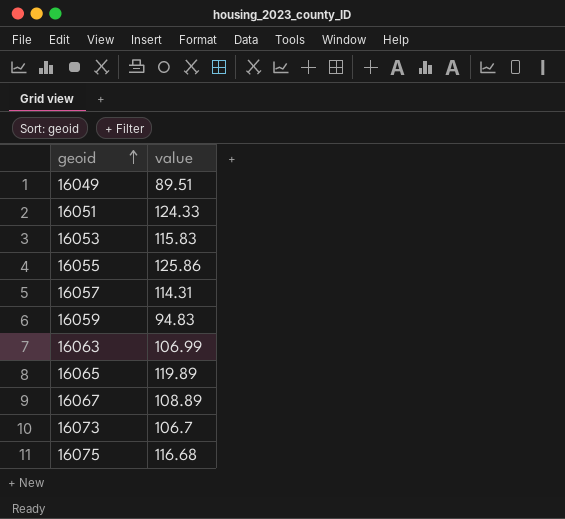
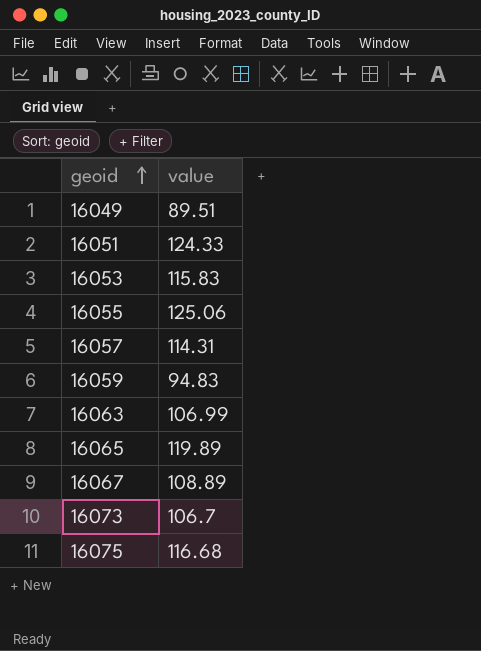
16055 | value: 125.86 -> 125.06

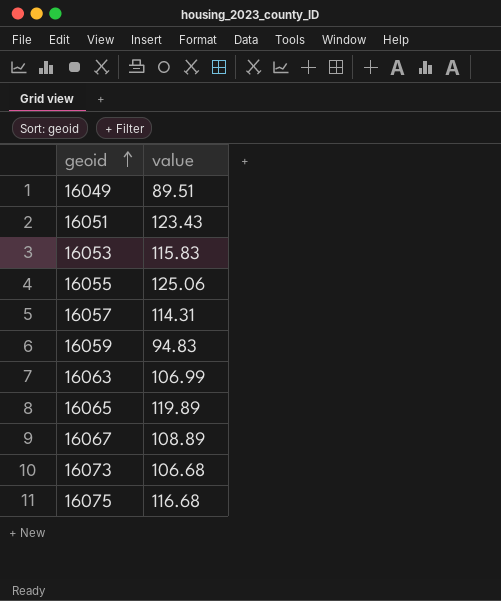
16051 | value: 124.33 -> 123.43
16073 | value: 106.7 -> 106.68

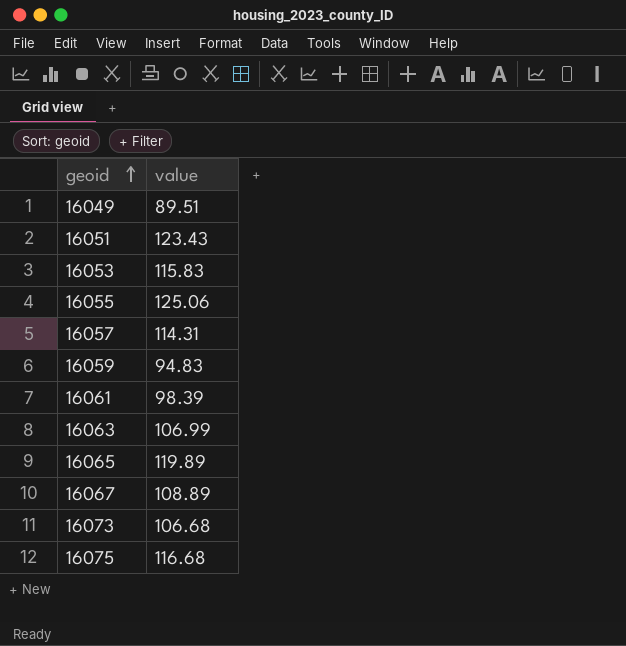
row 16061: none -> 98.39

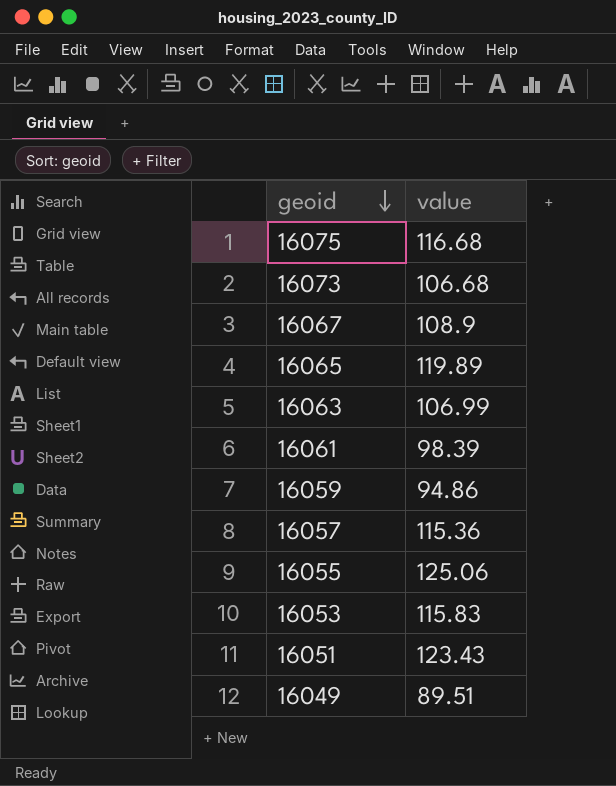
row order: geoid ascending -> geoid descending
16067 | value: 108.89 -> 108.9
16059 | value: 94.83 -> 94.86
16057 | value: 114.31 -> 115.36

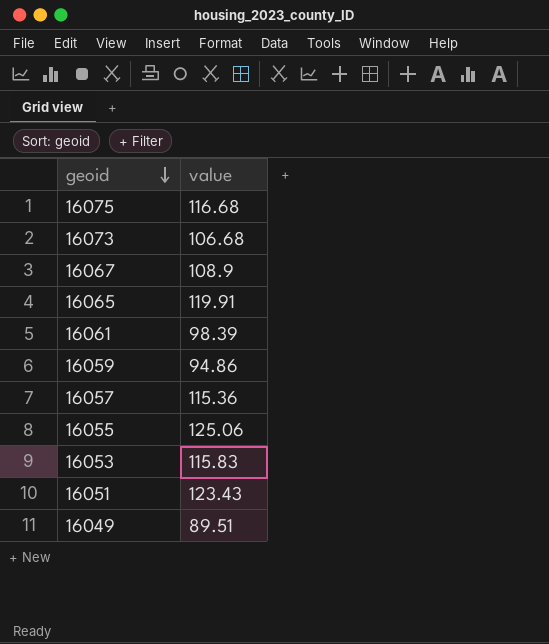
row 16063: 106.99 -> none
16065 | value: 119.89 -> 119.91

